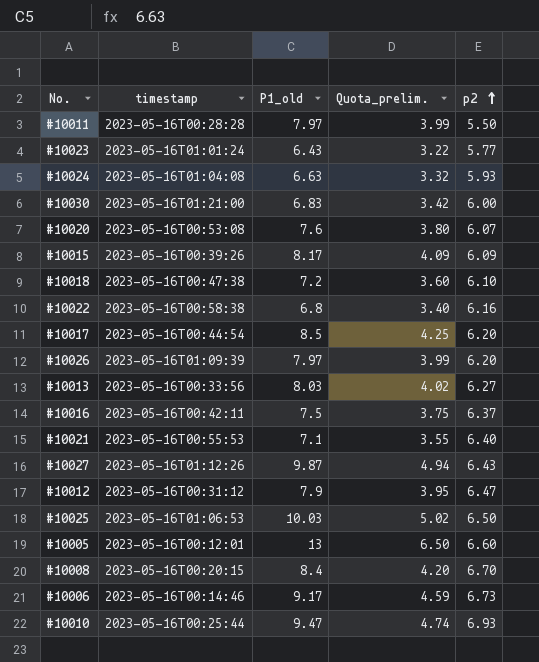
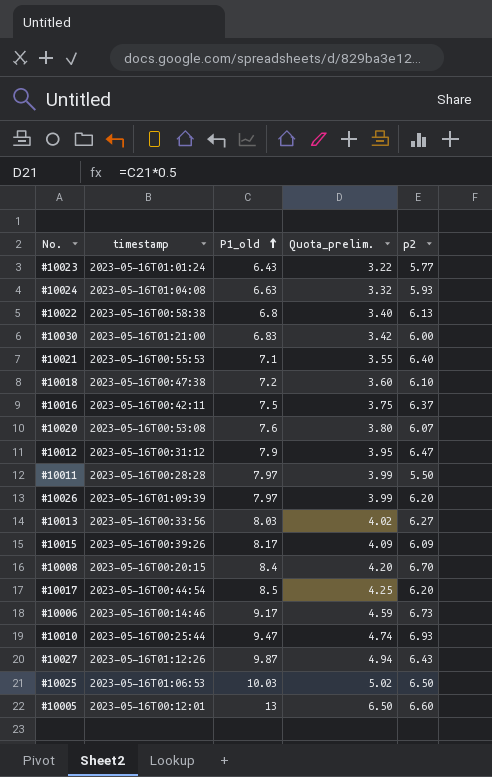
row order: p2 ascending -> P1_old ascending
#10022 | p2: 6.16 -> 6.13

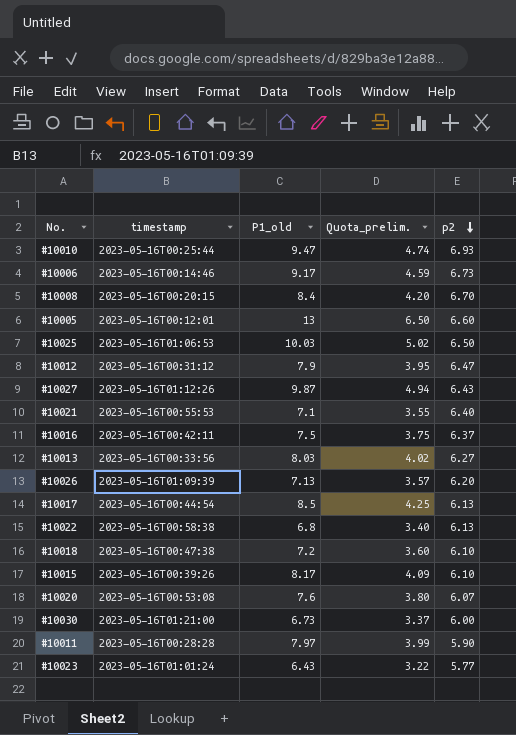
row order: P1_old ascending -> p2 descending
row #10024: 2023-05-16T01:04:08 | 6.63 | 3.32 | 5.93 -> none
#10026 | P1_old: 7.97 -> 7.13
#10026 | Quota_prelim.: 3.99 -> 3.57
#10017 | p2: 6.20 -> 6.13
#10015 | p2: 6.09 -> 6.10
#10030 | P1_old: 6.83 -> 6.73
#10030 | Quota_prelim.: 3.42 -> 3.37
#10011 | p2: 5.50 -> 5.90

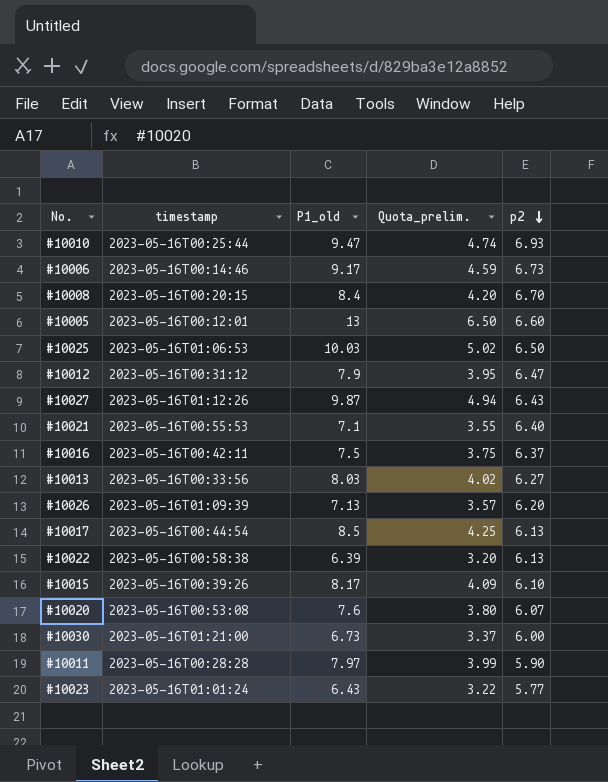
row #10018: 2023-05-16T00:47:38 | 7.2 | 3.60 | 6.10 -> none
#10022 | P1_old: 6.8 -> 6.39
#10022 | Quota_prelim.: 3.40 -> 3.20

